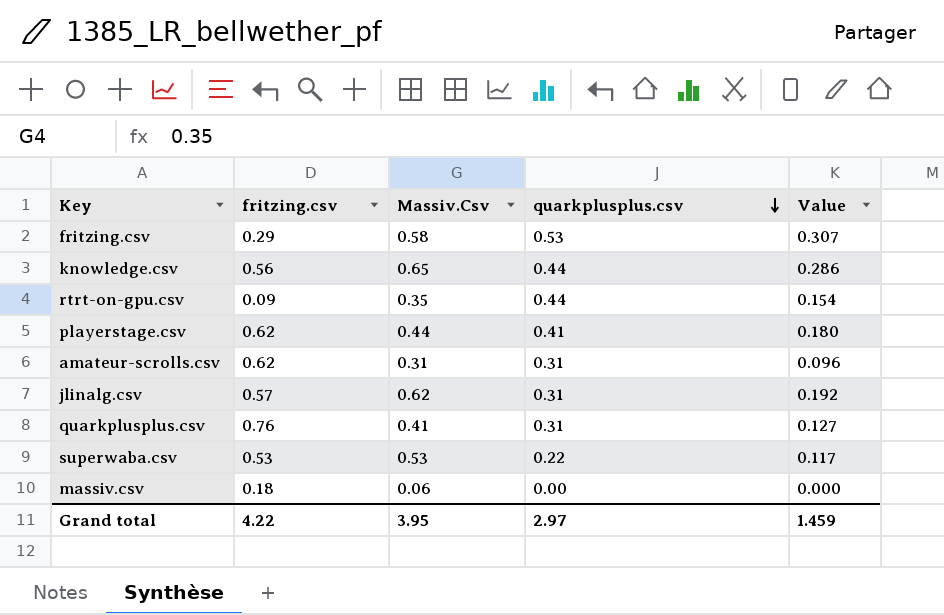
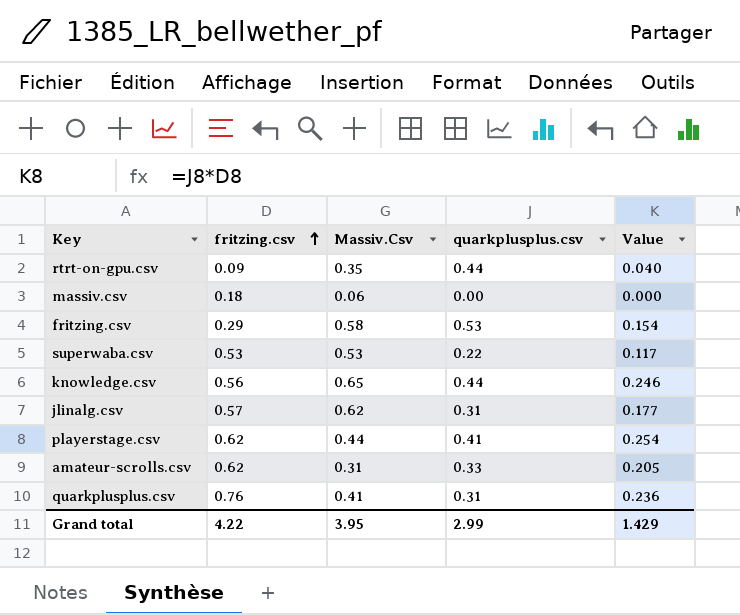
row order: quarkplusplus.csv descending -> fritzing.csv ascending
column Value | formula: [Massiv.Csv] * [quarkplusplus.csv] -> [fritzing.csv] * [quarkplusplus.csv]
amateur-scrolls.csv | quarkplusplus.csv: 0.31 -> 0.33
Grand total | quarkplusplus.csv: 2.97 -> 2.99
Grand total | Value: 1.459 -> 1.429

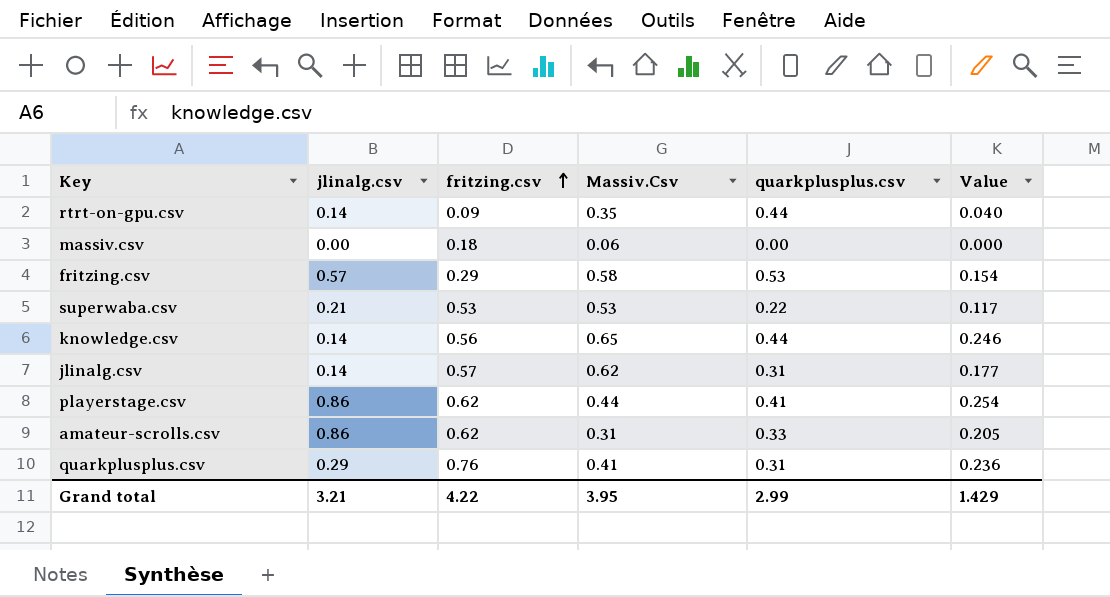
column jlinalg.csv | position: none -> 2

